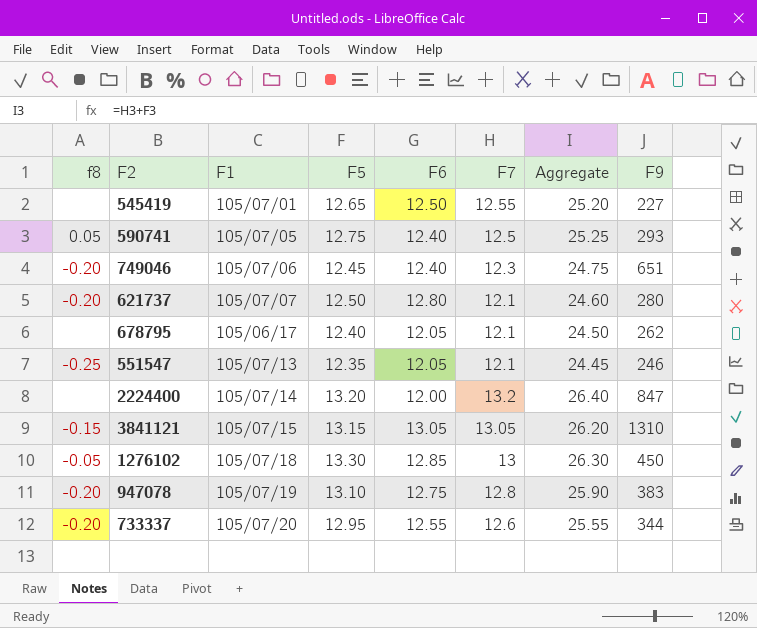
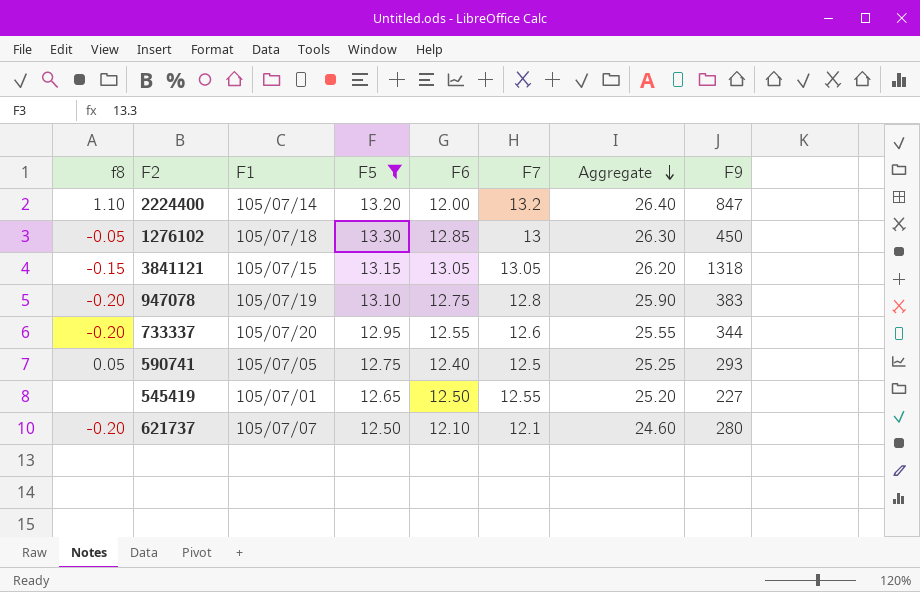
filter: none -> F5 >= 12.50
row order: none -> Aggregate descending
2224400 | f8: none -> 1.10
3841121 | F9: 1310 -> 1318
621737 | F6: 12.80 -> 12.10

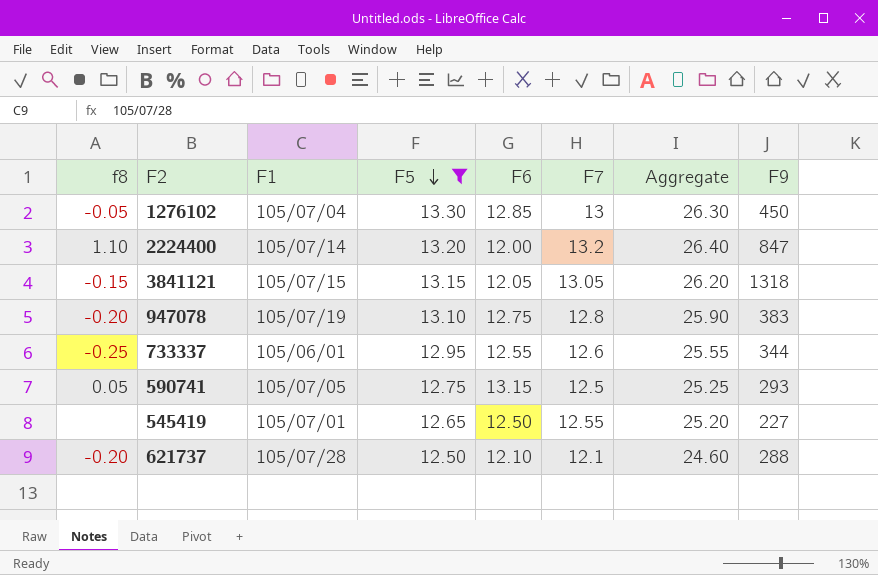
row order: Aggregate descending -> F5 descending
1276102 | F1: 105/07/18 -> 105/07/04
3841121 | F6: 13.05 -> 12.05
733337 | f8: -0.20 -> -0.25
733337 | F1: 105/07/20 -> 105/06/01
590741 | F6: 12.40 -> 13.15
621737 | F1: 105/07/07 -> 105/07/28
621737 | F9: 280 -> 288

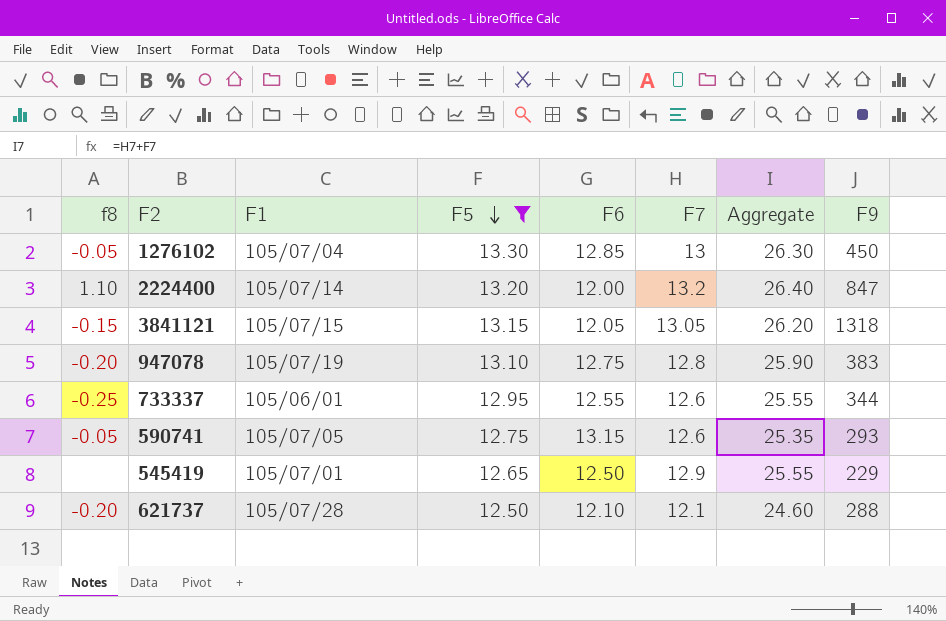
590741 | f8: 0.05 -> -0.05
590741 | F7: 12.5 -> 12.6
590741 | Aggregate: 25.25 -> 25.35
545419 | F7: 12.55 -> 12.9
545419 | Aggregate: 25.20 -> 25.55
545419 | F9: 227 -> 229

